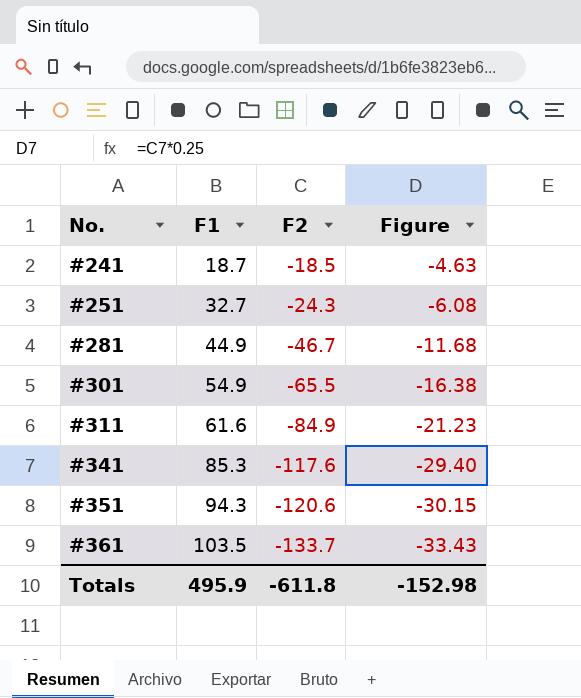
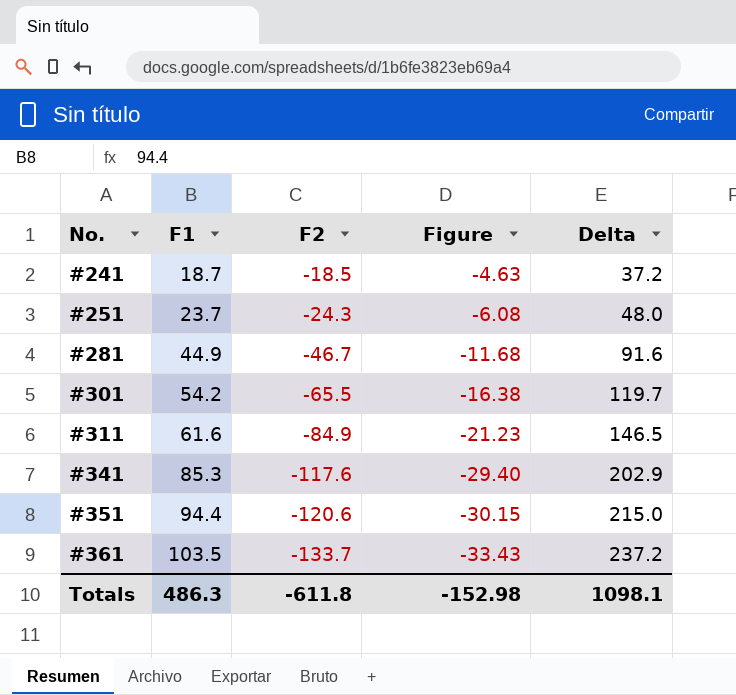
column Delta | formula: none -> [F1] - [F2]
#251 | F1: 32.7 -> 23.7
#301 | F1: 54.9 -> 54.2
#351 | F1: 94.3 -> 94.4
Totals | F1: 495.9 -> 486.3

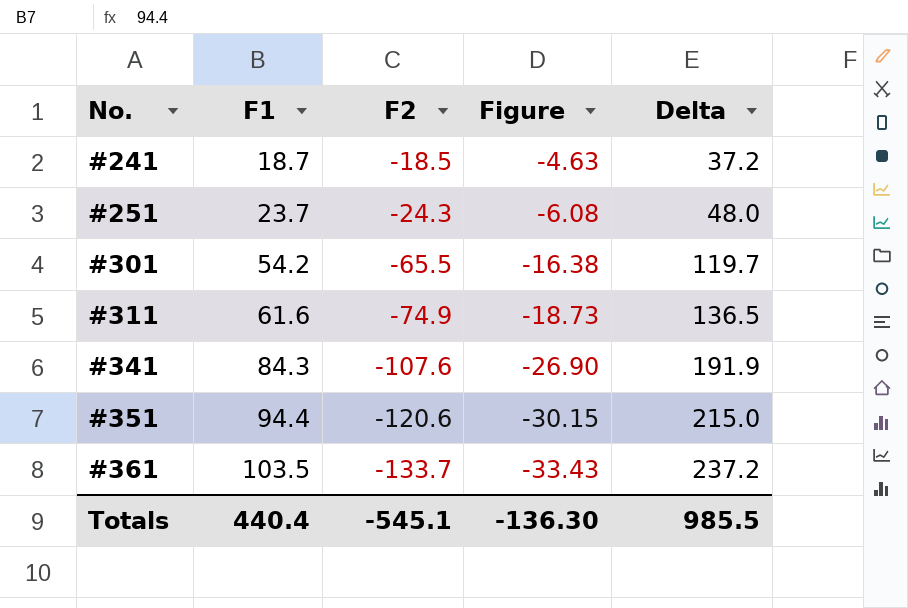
row #281: 44.9 | -46.7 | -11.68 | 91.6 -> none
#311 | F2: -84.9 -> -74.9
#311 | Figure: -21.23 -> -18.73
#311 | Delta: 146.5 -> 136.5
#341 | F1: 85.3 -> 84.3
#341 | F2: -117.6 -> -107.6
#341 | Figure: -29.40 -> -26.90
#341 | Delta: 202.9 -> 191.9
Totals | F1: 486.3 -> 440.4
Totals | F2: -611.8 -> -545.1
Totals | Figure: -152.98 -> -136.30
Totals | Delta: 1098.1 -> 985.5

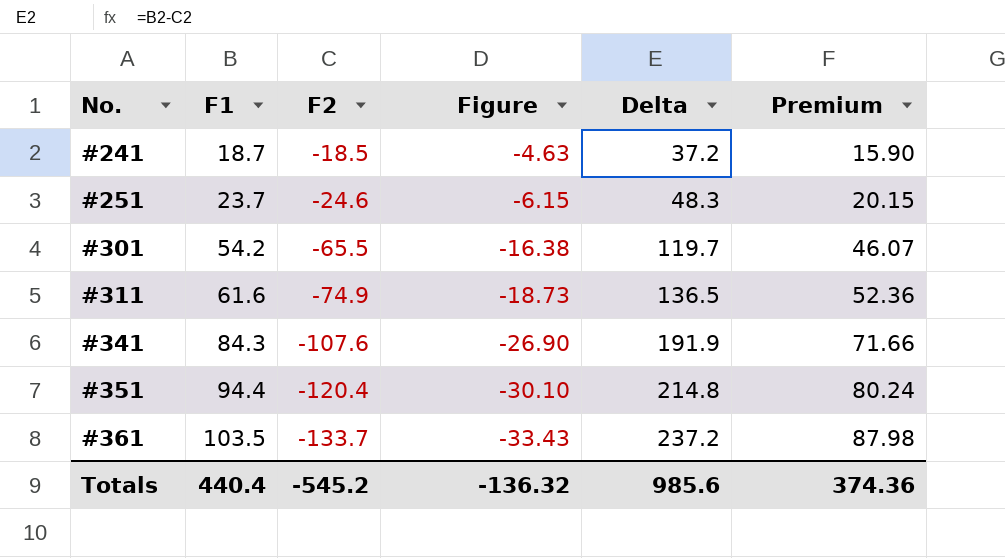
column Premium | formula: none -> [F1] * 0.85
#251 | F2: -24.3 -> -24.6
#251 | Figure: -6.08 -> -6.15
#251 | Delta: 48.0 -> 48.3
#351 | F2: -120.6 -> -120.4
#351 | Figure: -30.15 -> -30.10
#351 | Delta: 215.0 -> 214.8
Totals | F2: -545.1 -> -545.2
Totals | Figure: -136.30 -> -136.32
Totals | Delta: 985.5 -> 985.6

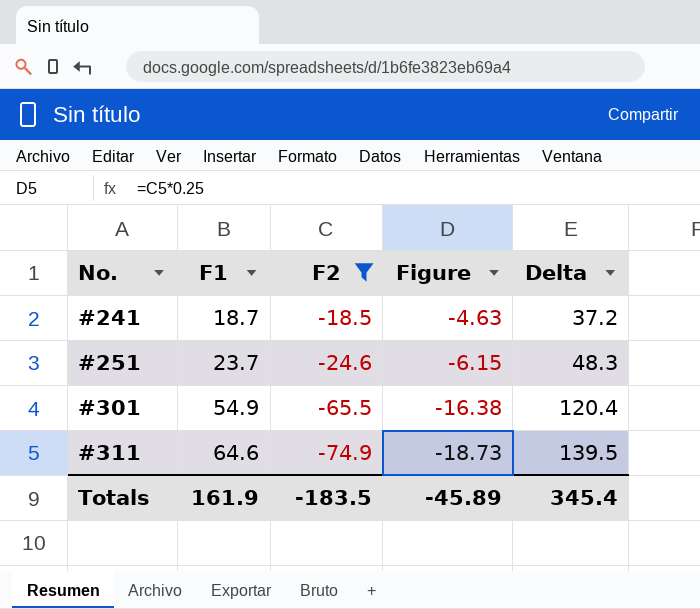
filter: none -> F2 >= -74.9
column Premium | formula: [F1] * 0.85 -> none
#301 | F1: 54.2 -> 54.9
#301 | Delta: 119.7 -> 120.4
#311 | F1: 61.6 -> 64.6
#311 | Delta: 136.5 -> 139.5
Totals | F1: 440.4 -> 161.9
Totals | F2: -545.2 -> -183.5
Totals | Figure: -136.32 -> -45.89
Totals | Delta: 985.6 -> 345.4

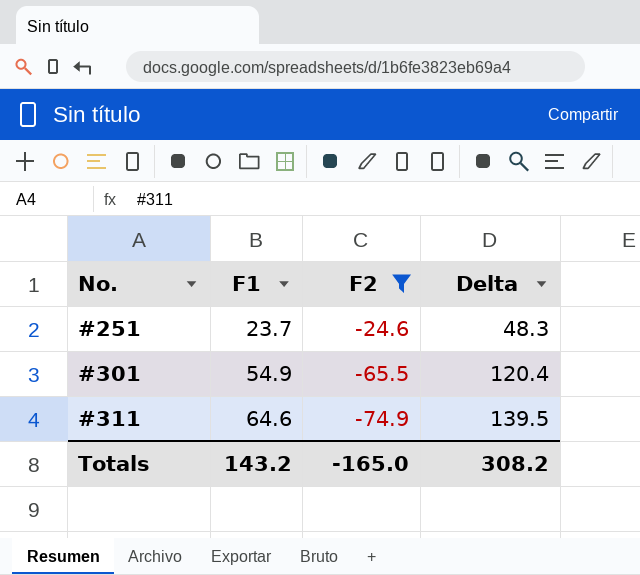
column Figure | formula: [F2] * 0.25 -> none
row #241: 18.7 | -18.5 | -4.63 | 37.2 -> none
Totals | F1: 161.9 -> 143.2
Totals | F2: -183.5 -> -165.0
Totals | Delta: 345.4 -> 308.2

